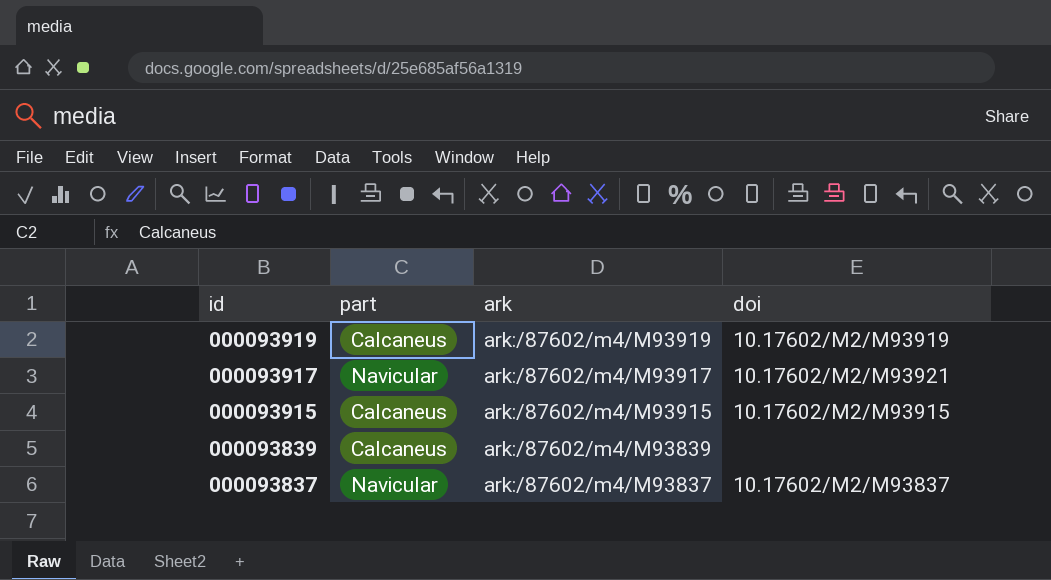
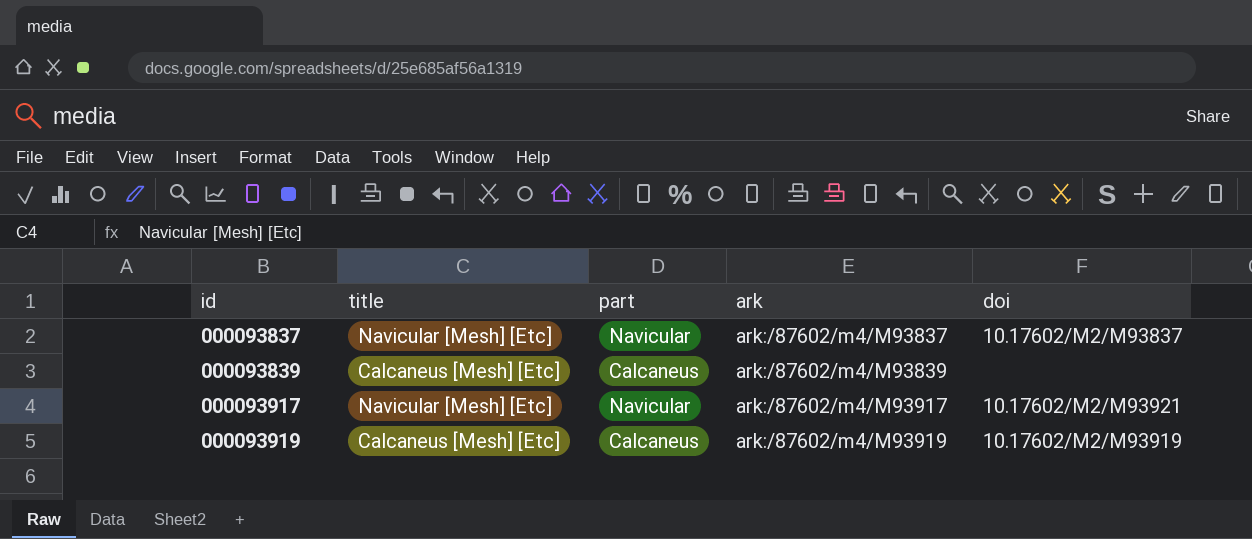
row order: id descending -> id ascending
column title | position: none -> 2
row 000093915: Calcaneus | ark:/87602/m4/M93915 | 10.17602/M2/M93915 -> none

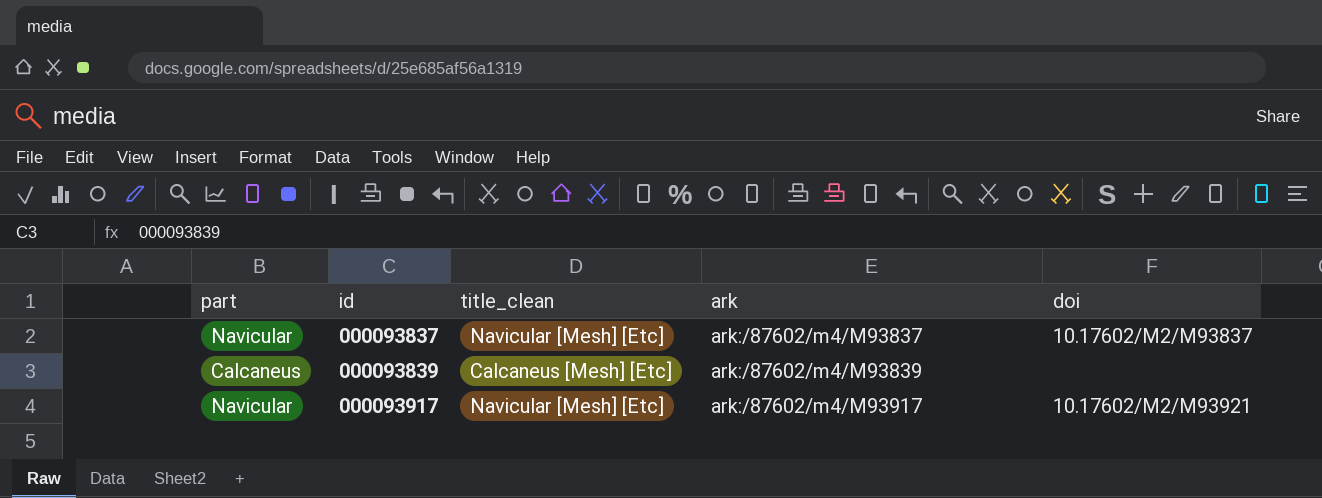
column part | position: 3 -> 1
column name: title -> title_clean
row 000093919: Calcaneus [Mesh] [Etc] | Calcaneus | ark:/87602/m4/M93919 | 10.17602/M2/M93919 -> none

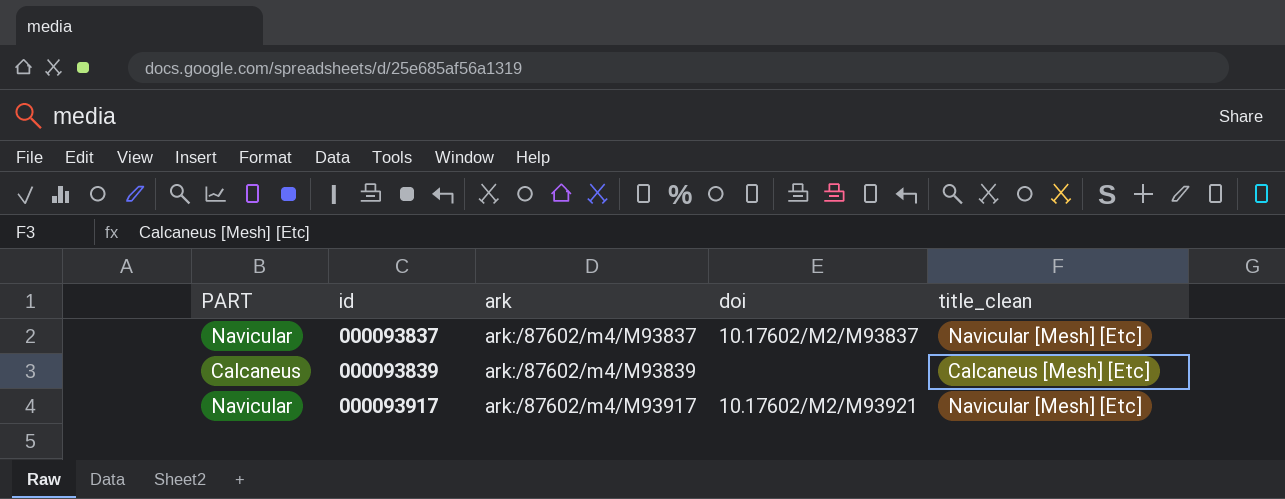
column name: part -> PART
column title_clean | position: 3 -> 5

